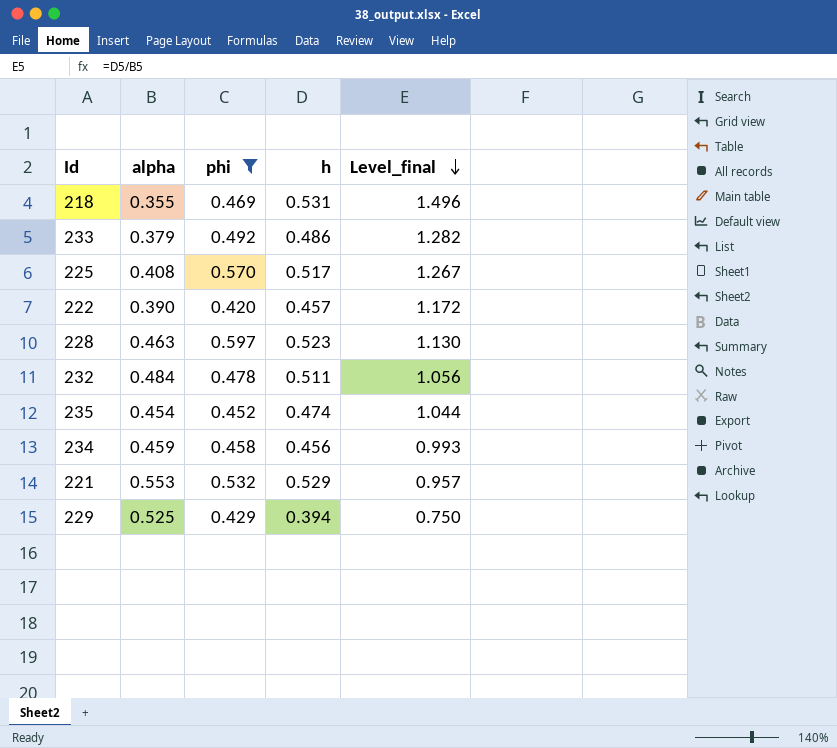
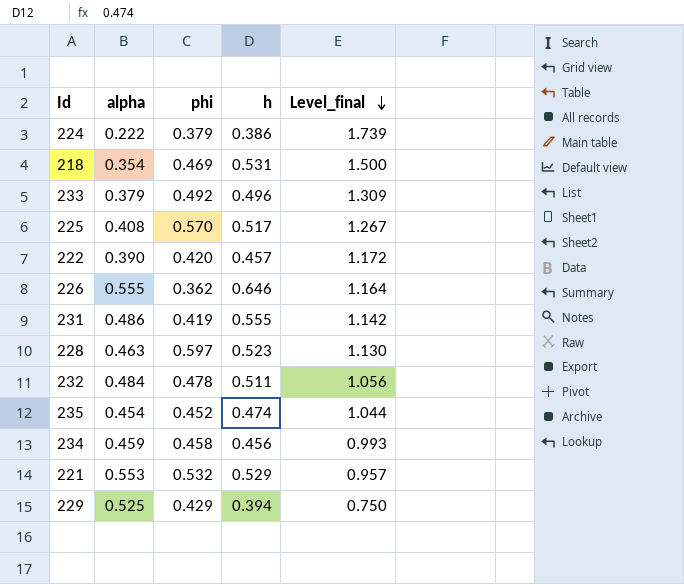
filter: phi >= 0.420 -> none
218 | alpha: 0.355 -> 0.354
218 | Level_final: 1.496 -> 1.500
233 | h: 0.486 -> 0.496
233 | Level_final: 1.282 -> 1.309

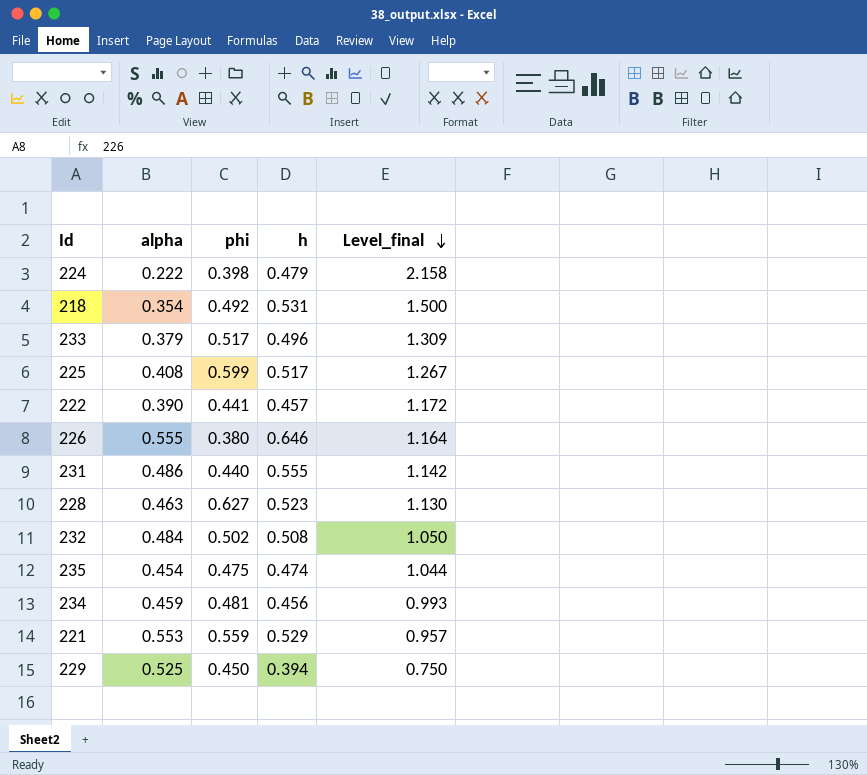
224 | phi: 0.379 -> 0.398
224 | h: 0.386 -> 0.479
224 | Level_final: 1.739 -> 2.158
218 | phi: 0.469 -> 0.492
233 | phi: 0.492 -> 0.517
225 | phi: 0.570 -> 0.599
222 | phi: 0.420 -> 0.441
226 | phi: 0.362 -> 0.380
231 | phi: 0.419 -> 0.440
228 | phi: 0.597 -> 0.627
232 | phi: 0.478 -> 0.502
232 | h: 0.511 -> 0.508
232 | Level_final: 1.056 -> 1.050
235 | phi: 0.452 -> 0.475
234 | phi: 0.458 -> 0.481
221 | phi: 0.532 -> 0.559
229 | phi: 0.429 -> 0.450

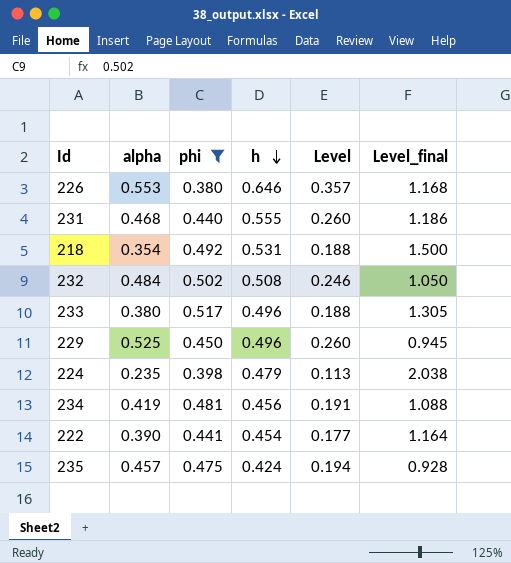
filter: none -> phi <= 0.517
row order: Level_final descending -> h descending
column Level | formula: none -> [alpha] * [h]
226 | alpha: 0.555 -> 0.553
226 | Level_final: 1.164 -> 1.168
231 | alpha: 0.486 -> 0.468
231 | Level_final: 1.142 -> 1.186
233 | alpha: 0.379 -> 0.380
233 | Level_final: 1.309 -> 1.305
229 | h: 0.394 -> 0.496
229 | Level_final: 0.750 -> 0.945
224 | alpha: 0.222 -> 0.235
224 | Level_final: 2.158 -> 2.038
234 | alpha: 0.459 -> 0.419
234 | Level_final: 0.993 -> 1.088
222 | h: 0.457 -> 0.454
222 | Level_final: 1.172 -> 1.164
235 | alpha: 0.454 -> 0.457
235 | h: 0.474 -> 0.424
235 | Level_final: 1.044 -> 0.928

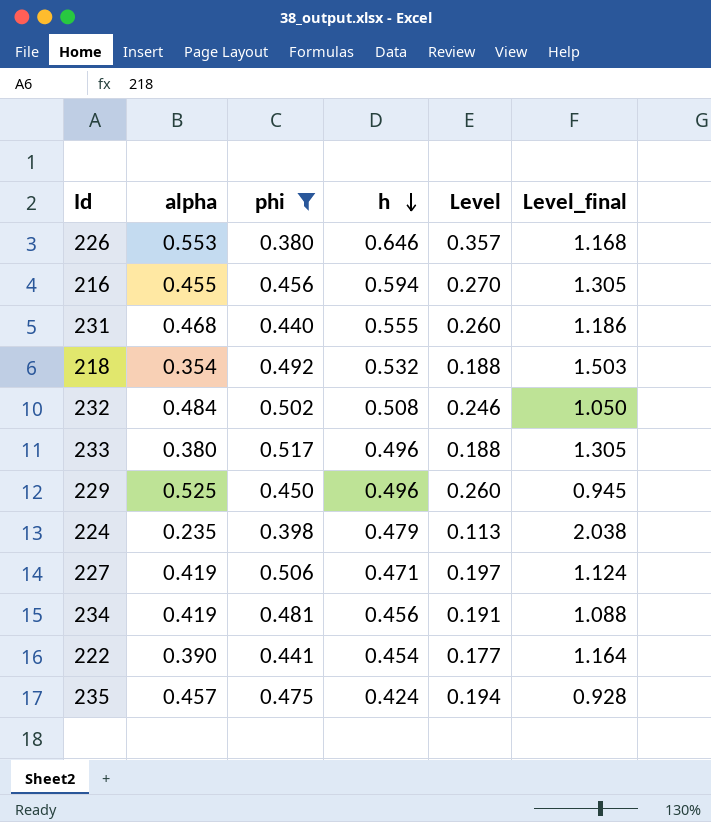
row 216: none -> 0.455 | 0.456 | 0.594 | 0.270 | 1.305
218 | h: 0.531 -> 0.532
218 | Level_final: 1.500 -> 1.503
row 227: none -> 0.419 | 0.506 | 0.471 | 0.197 | 1.124

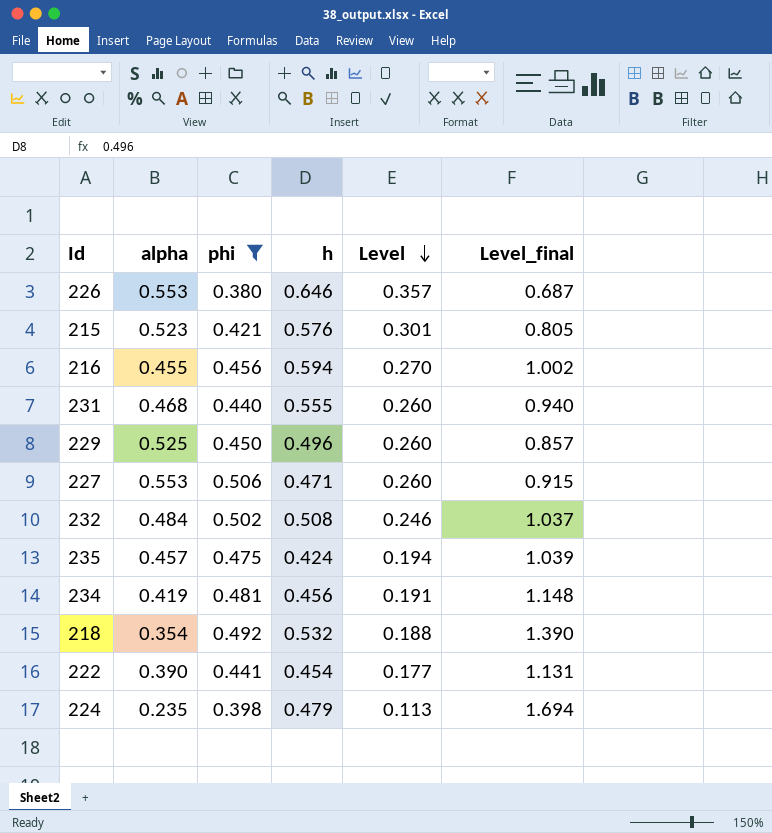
row order: h descending -> Level descending
column Level_final | formula: [h] / [alpha] -> [phi] / [alpha]
row 233: 0.380 | 0.517 | 0.496 | 0.188 | 1.305 -> none
row 215: none -> 0.523 | 0.421 | 0.576 | 0.301 | 0.805
227 | alpha: 0.419 -> 0.553
227 | Level: 0.197 -> 0.260

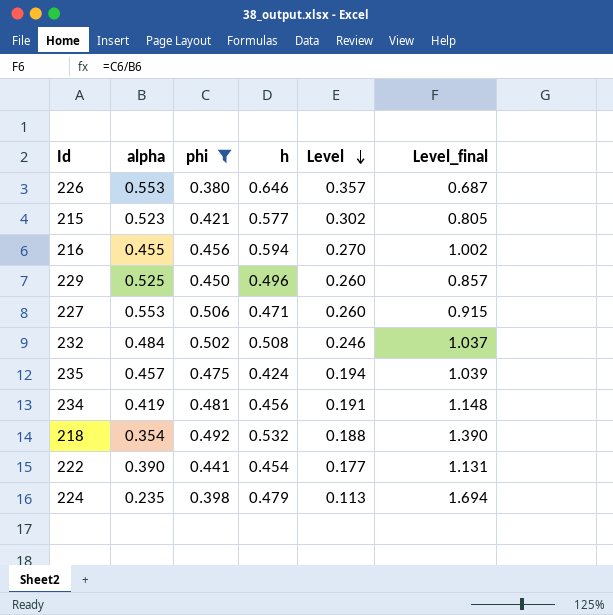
row 231: 0.468 | 0.440 | 0.555 | 0.260 | 0.940 -> none
215 | h: 0.576 -> 0.577
215 | Level: 0.301 -> 0.302

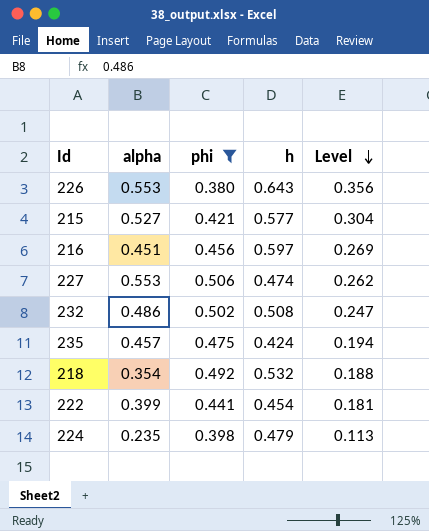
column Level_final | formula: [phi] / [alpha] -> none
row 229: 0.525 | 0.450 | 0.496 | 0.260 | 0.857 -> none
row 234: 0.419 | 0.481 | 0.456 | 0.191 | 1.148 -> none
226 | h: 0.646 -> 0.643
226 | Level: 0.357 -> 0.356
215 | alpha: 0.523 -> 0.527
215 | Level: 0.302 -> 0.304
216 | alpha: 0.455 -> 0.451
216 | h: 0.594 -> 0.597
216 | Level: 0.270 -> 0.269
227 | h: 0.471 -> 0.474
227 | Level: 0.260 -> 0.262
232 | alpha: 0.484 -> 0.486
232 | Level: 0.246 -> 0.247
222 | alpha: 0.390 -> 0.399
222 | Level: 0.177 -> 0.181

